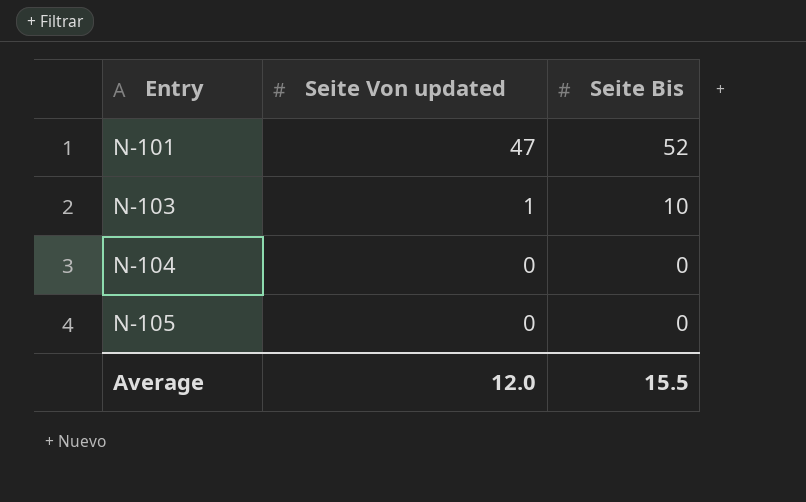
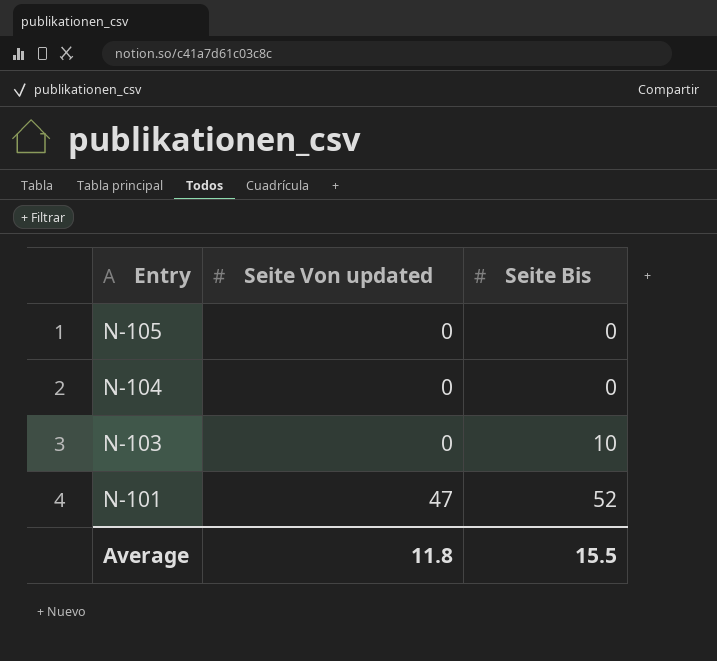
row order: Entry ascending -> Entry descending
N-103 | Seite Von updated: 1 -> 0
Average | Seite Von updated: 12.0 -> 11.8

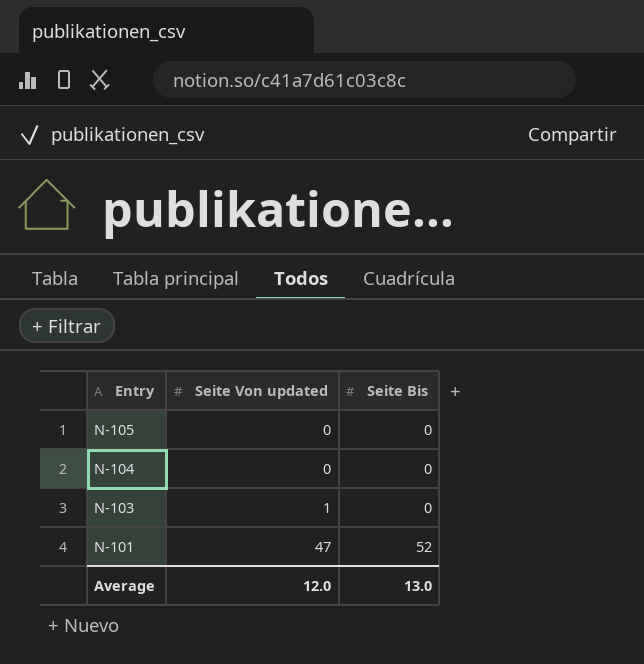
N-103 | Seite Von updated: 0 -> 1
N-103 | Seite Bis: 10 -> 0
Average | Seite Von updated: 11.8 -> 12.0
Average | Seite Bis: 15.5 -> 13.0

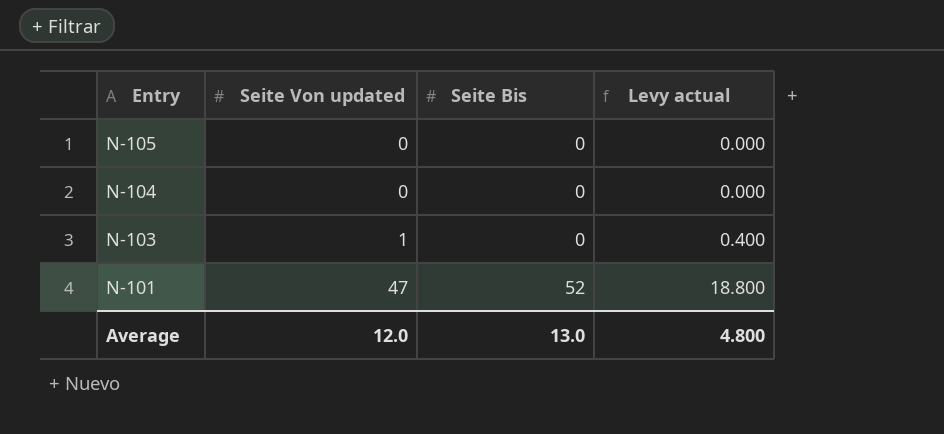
column Levy actual | formula: none -> [Seite Von updated] * 0.4

